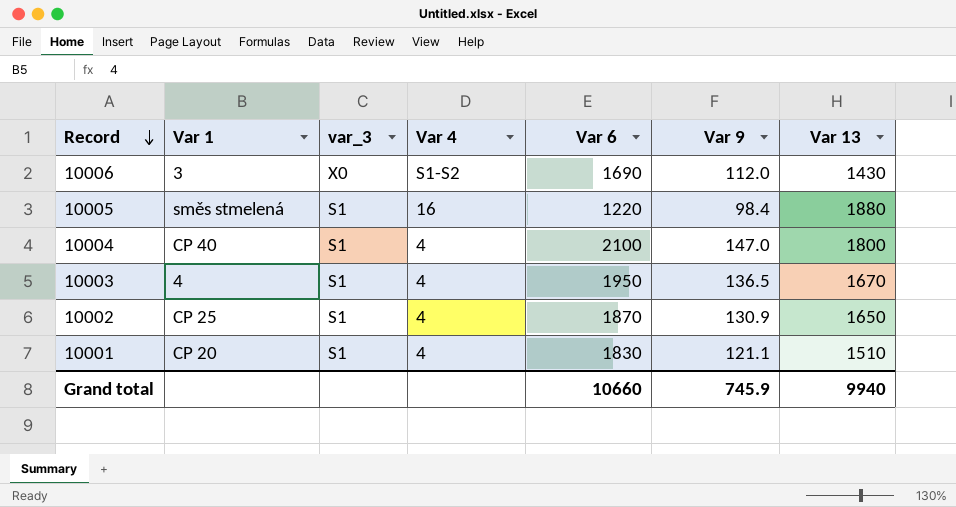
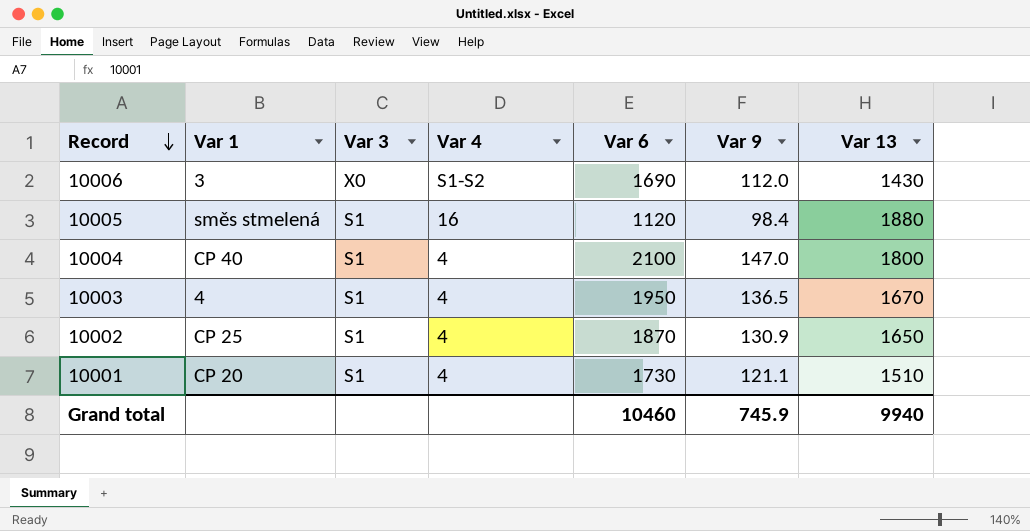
column name: var_3 -> Var 3
10005 | Var 6: 1220 -> 1120
10001 | Var 6: 1830 -> 1730
Grand total | Var 6: 10660 -> 10460

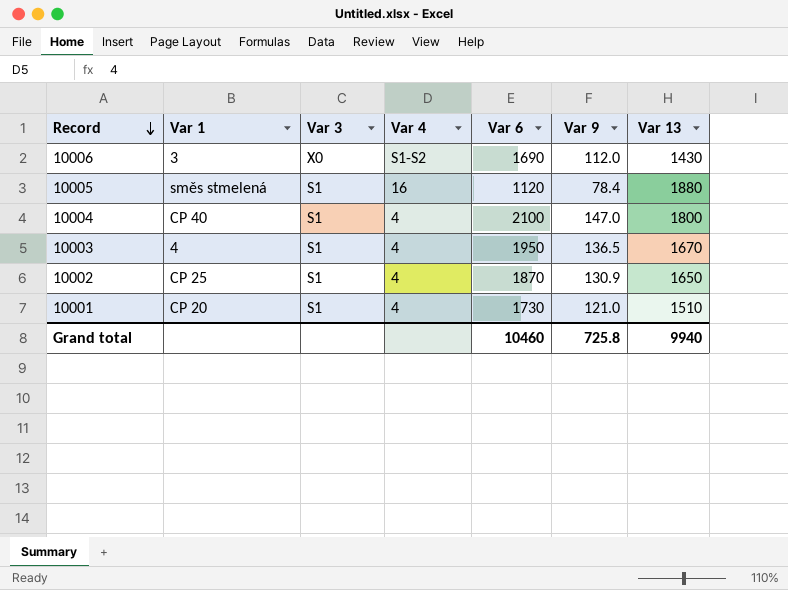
10005 | Var 9: 98.4 -> 78.4
10001 | Var 9: 121.1 -> 121.0
Grand total | Var 9: 745.9 -> 725.8

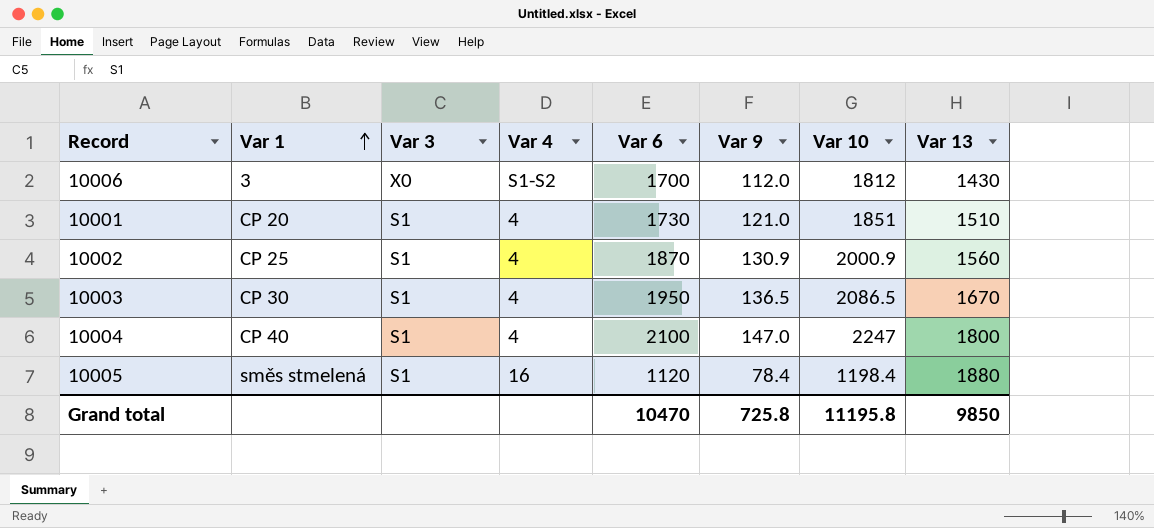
row order: Record descending -> Var 1 ascending
column Var 10 | formula: none -> [Var 6] + [Var 9]
10006 | Var 6: 1690 -> 1700
10002 | Var 13: 1650 -> 1560
10003 | Var 1: 4 -> CP 30
Grand total | Var 6: 10460 -> 10470
Grand total | Var 13: 9940 -> 9850

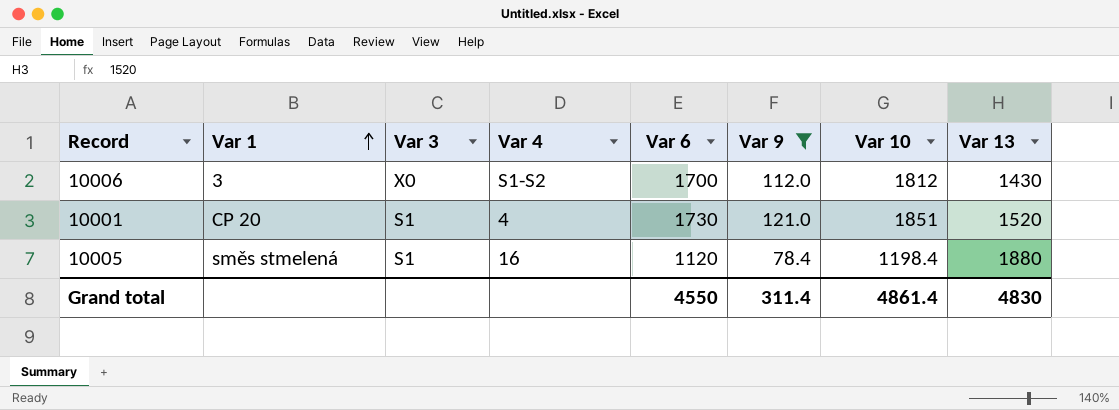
filter: none -> Var 9 <= 121.0
10001 | Var 13: 1510 -> 1520
Grand total | Var 6: 10470 -> 4550
Grand total | Var 9: 725.8 -> 311.4
Grand total | Var 10: 11195.8 -> 4861.4
Grand total | Var 13: 9850 -> 4830

